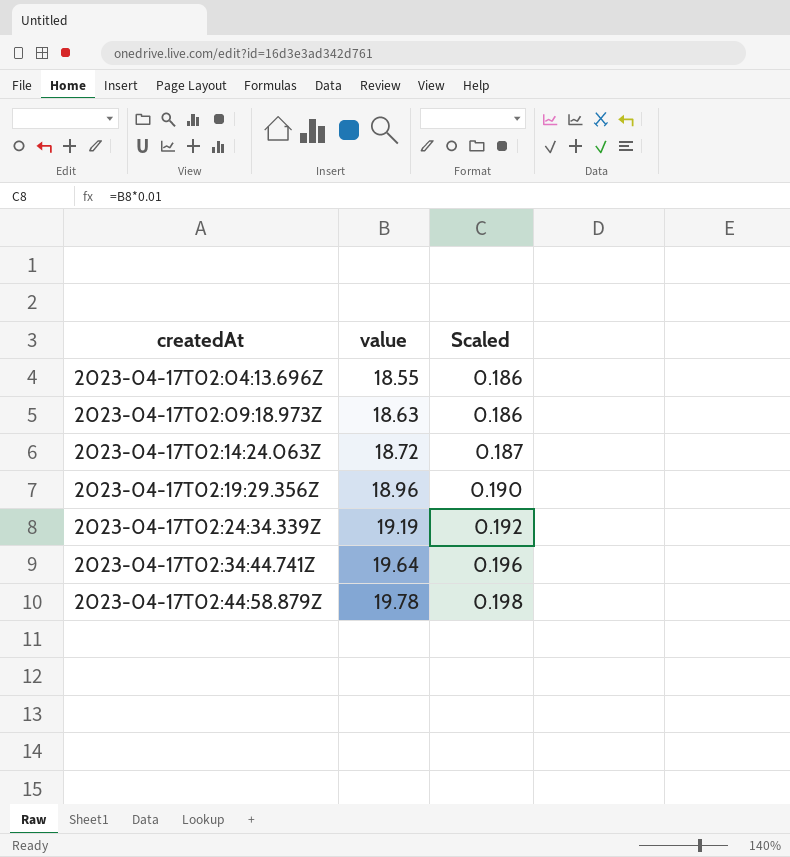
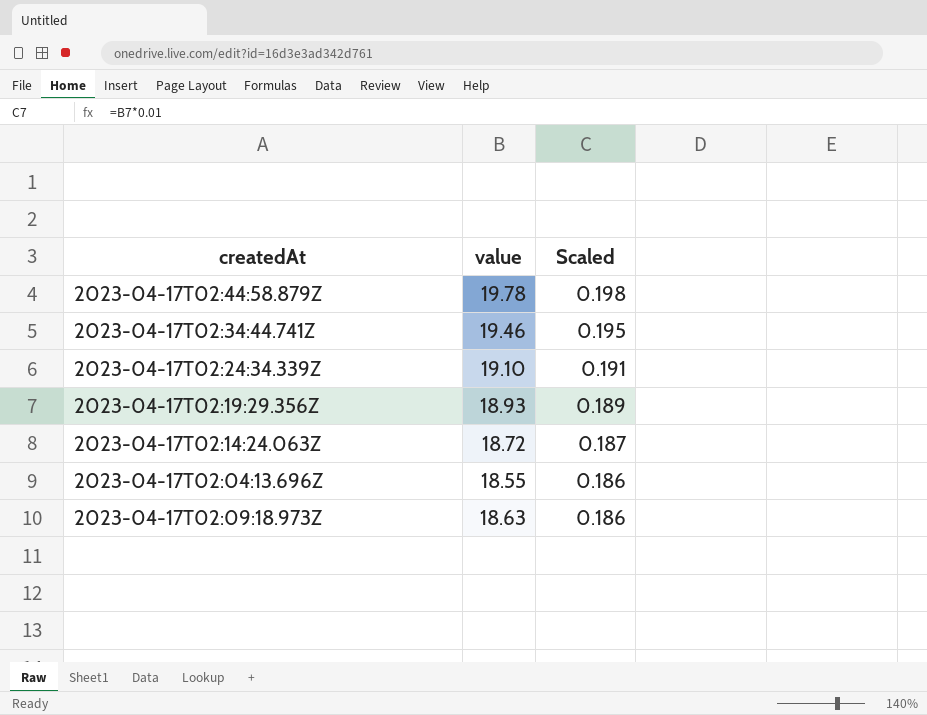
row order: createdAt ascending -> Scaled descending
2023-04-17T02:34:44.741Z | value: 19.64 -> 19.46
2023-04-17T02:34:44.741Z | Scaled: 0.196 -> 0.195
2023-04-17T02:24:34.339Z | value: 19.19 -> 19.10
2023-04-17T02:24:34.339Z | Scaled: 0.192 -> 0.191
2023-04-17T02:19:29.356Z | value: 18.96 -> 18.93
2023-04-17T02:19:29.356Z | Scaled: 0.190 -> 0.189

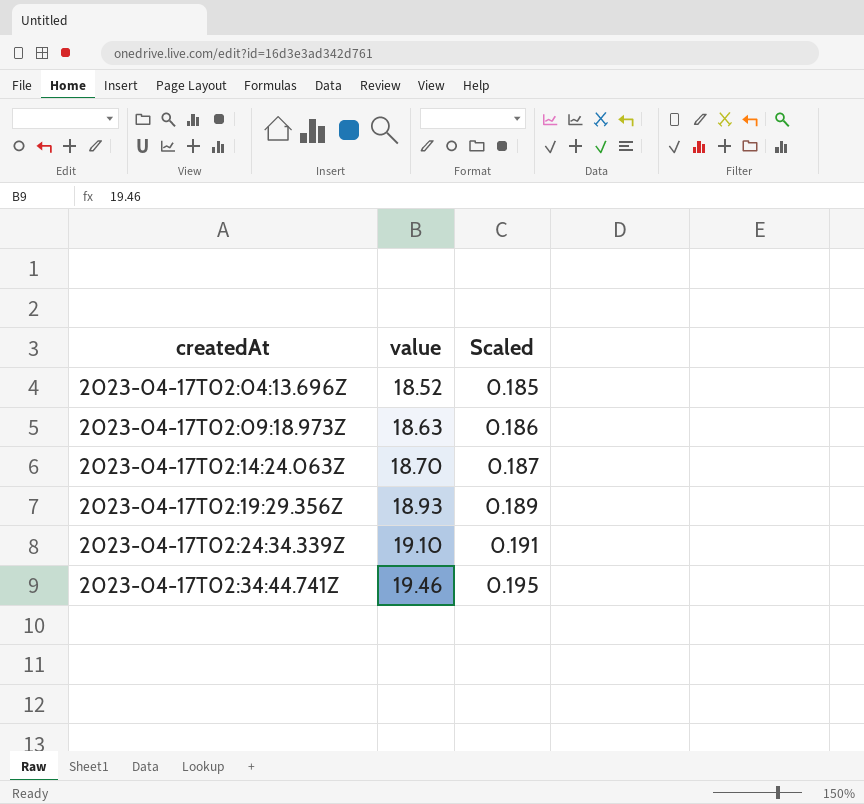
row order: Scaled descending -> createdAt ascending
row 2023-04-17T02:44:58.879Z: 19.78 | 0.198 -> none
2023-04-17T02:04:13.696Z | value: 18.55 -> 18.52
2023-04-17T02:04:13.696Z | Scaled: 0.186 -> 0.185
2023-04-17T02:14:24.063Z | value: 18.72 -> 18.70

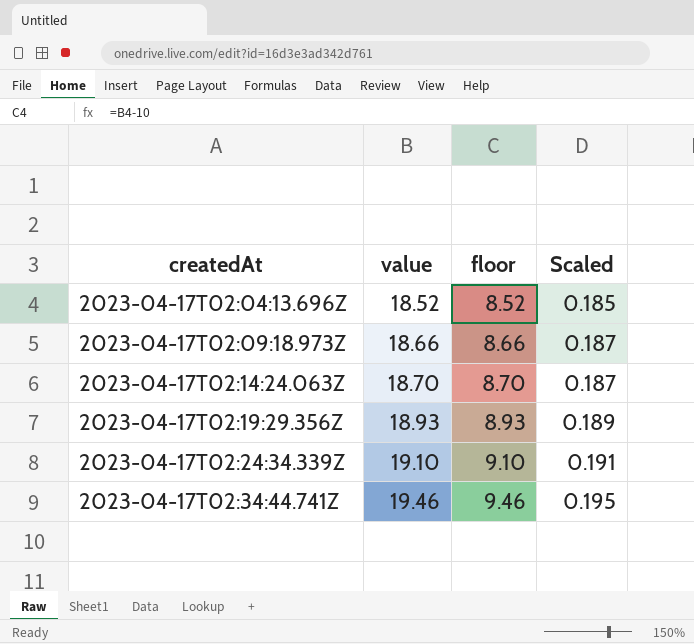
column floor | formula: none -> [value] - 10
2023-04-17T02:09:18.973Z | value: 18.63 -> 18.66
2023-04-17T02:09:18.973Z | Scaled: 0.186 -> 0.187

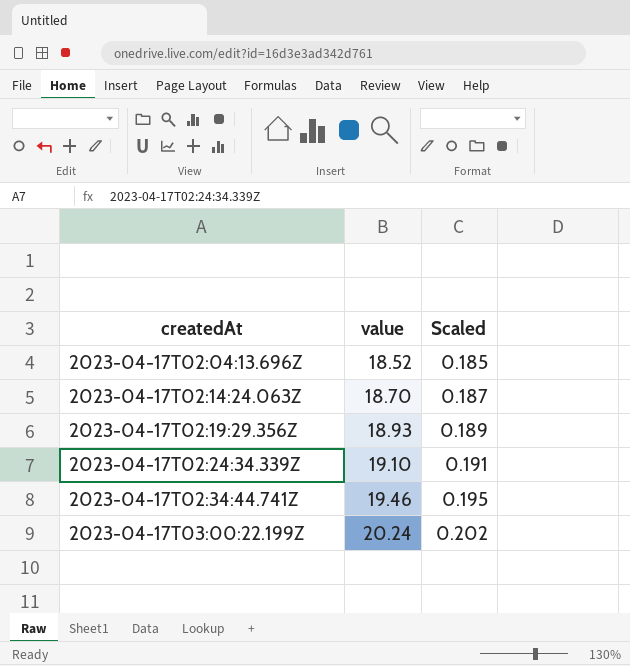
column floor | formula: [value] - 10 -> none
row 2023-04-17T02:09:18.973Z: 18.66 | 8.66 | 0.187 -> none
row 2023-04-17T03:00:22.199Z: none -> 20.24 | 0.202

